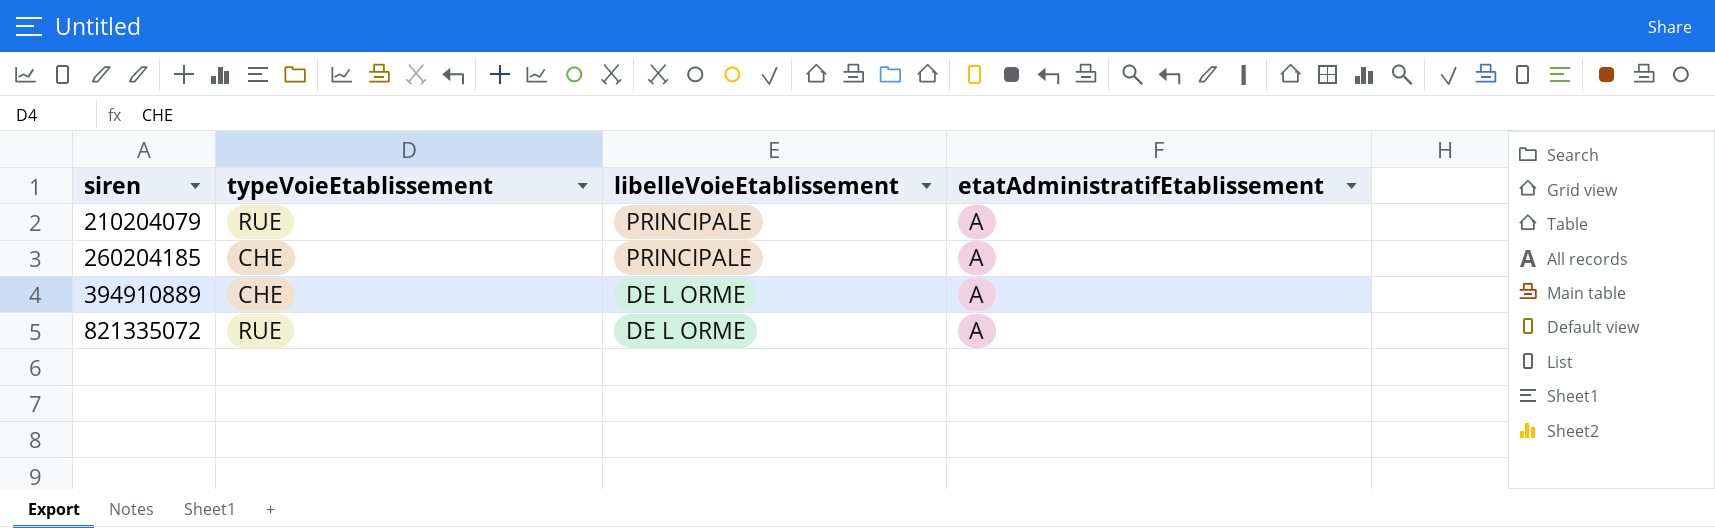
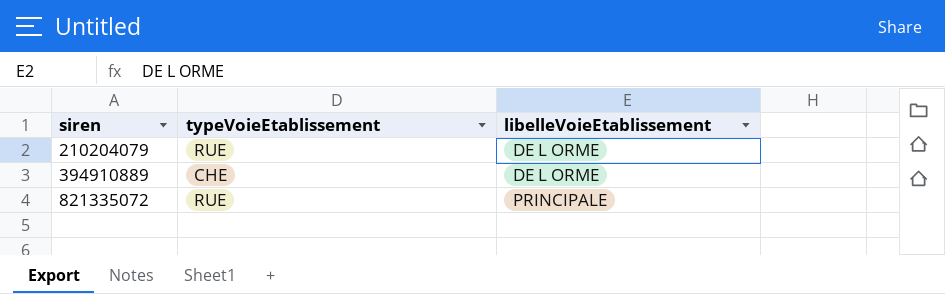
column etatAdministratifEtablissement | position: 4 -> none
row 260204185: CHE | PRINCIPALE | A -> none
210204079 | libelleVoieEtablissement: PRINCIPALE -> DE L ORME
821335072 | libelleVoieEtablissement: DE L ORME -> PRINCIPALE

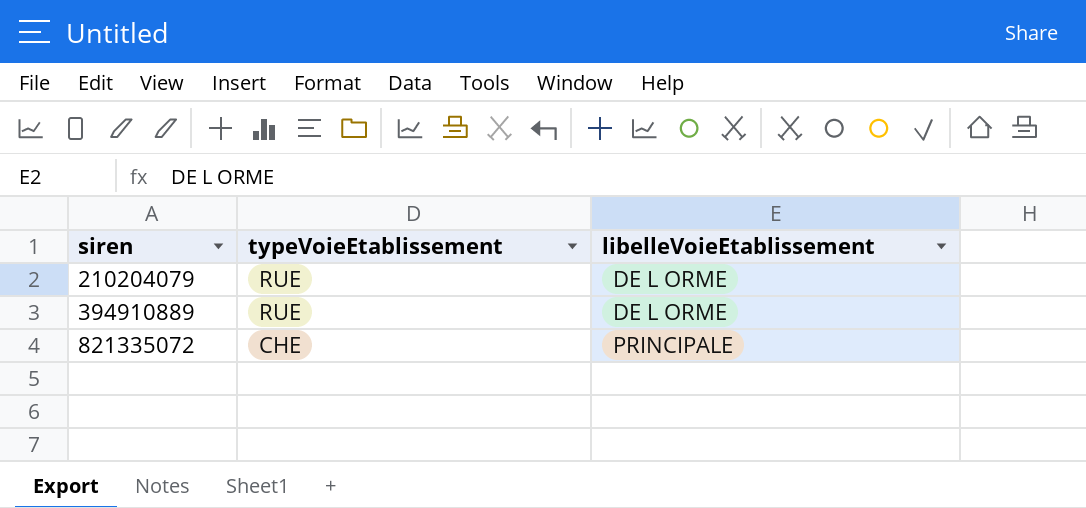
394910889 | typeVoieEtablissement: CHE -> RUE
821335072 | typeVoieEtablissement: RUE -> CHE

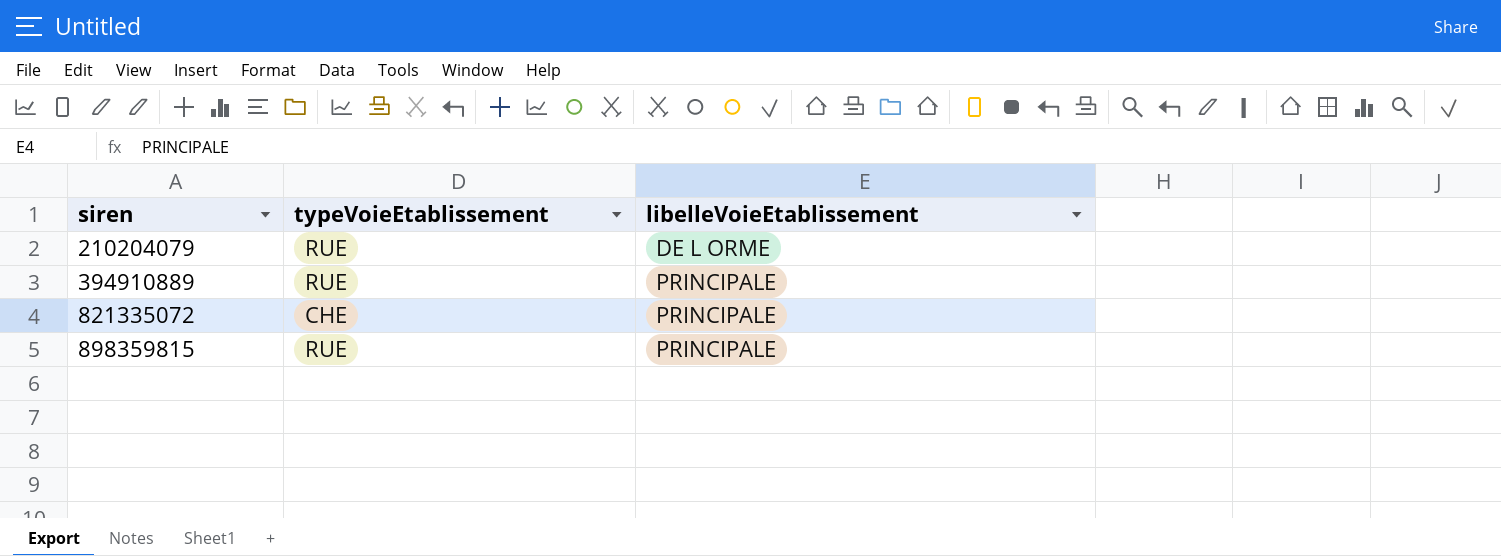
394910889 | libelleVoieEtablissement: DE L ORME -> PRINCIPALE
row 898359815: none -> RUE | PRINCIPALE

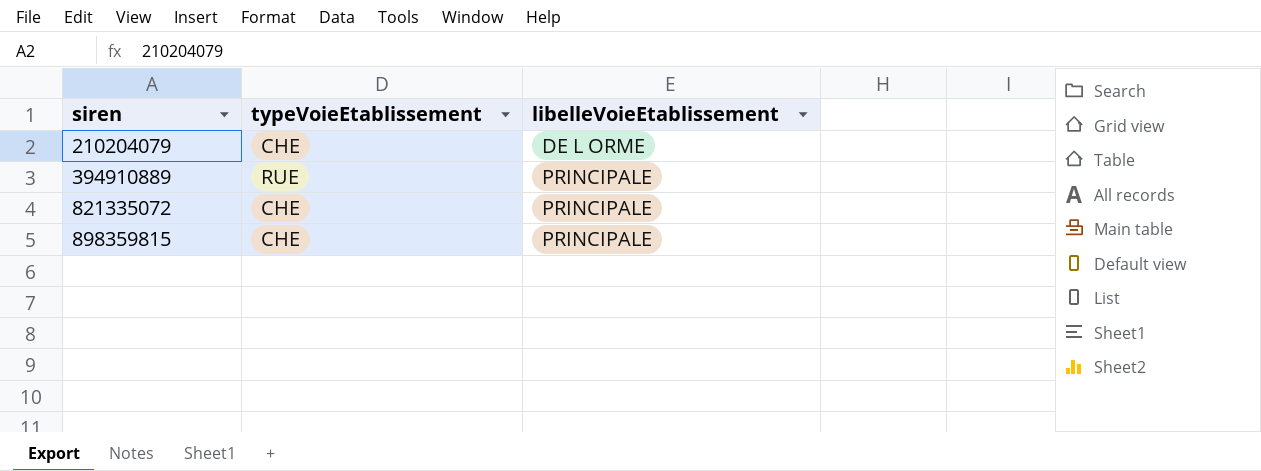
210204079 | typeVoieEtablissement: RUE -> CHE
898359815 | typeVoieEtablissement: RUE -> CHE

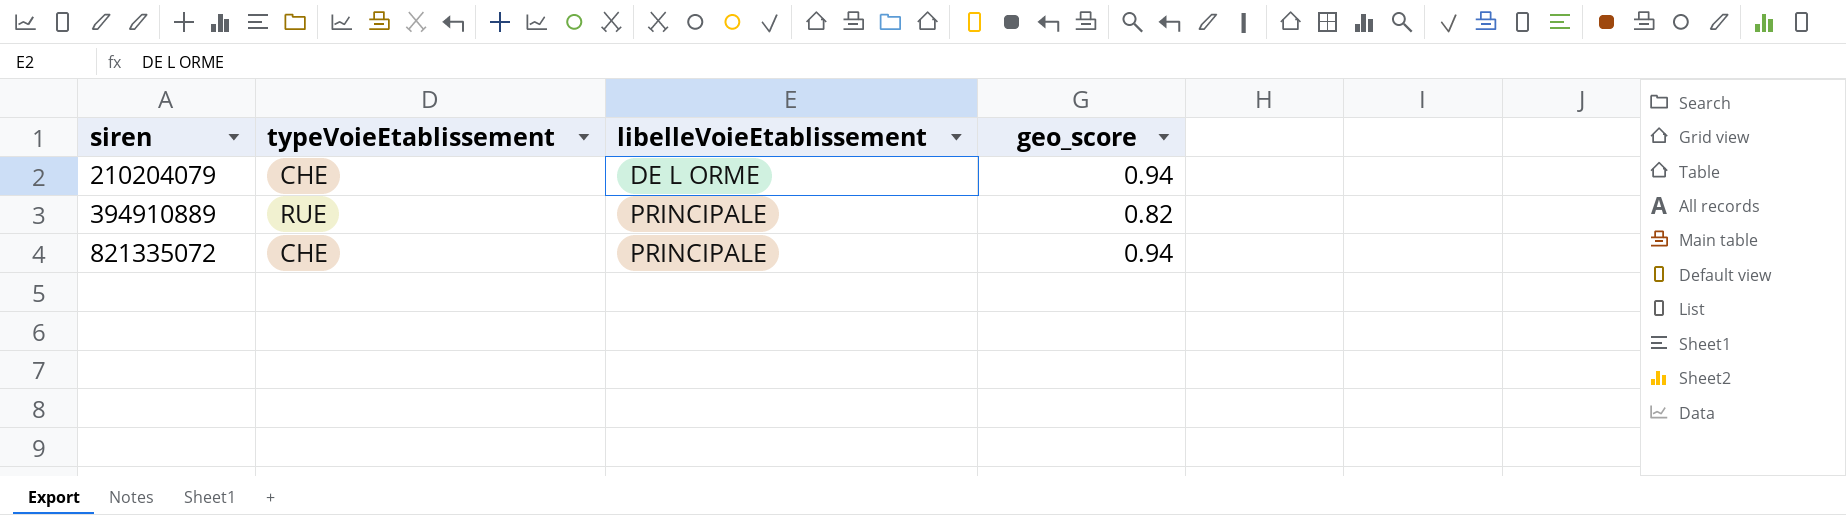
column geo_score | position: none -> 4
row 898359815: CHE | PRINCIPALE -> none

